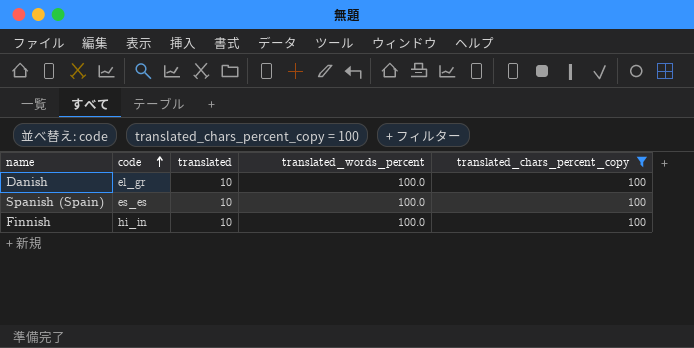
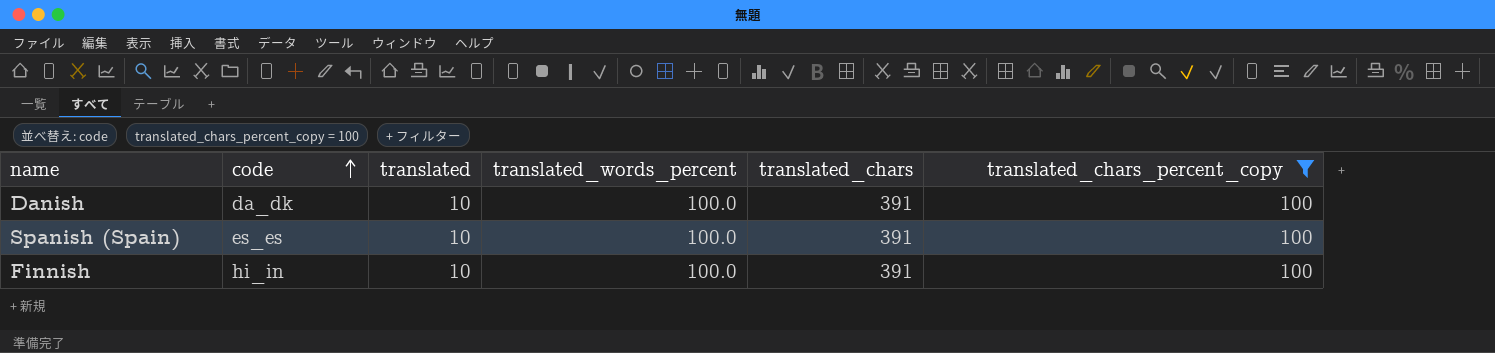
column translated_chars | position: none -> 5
Danish | code: el_gr -> da_dk

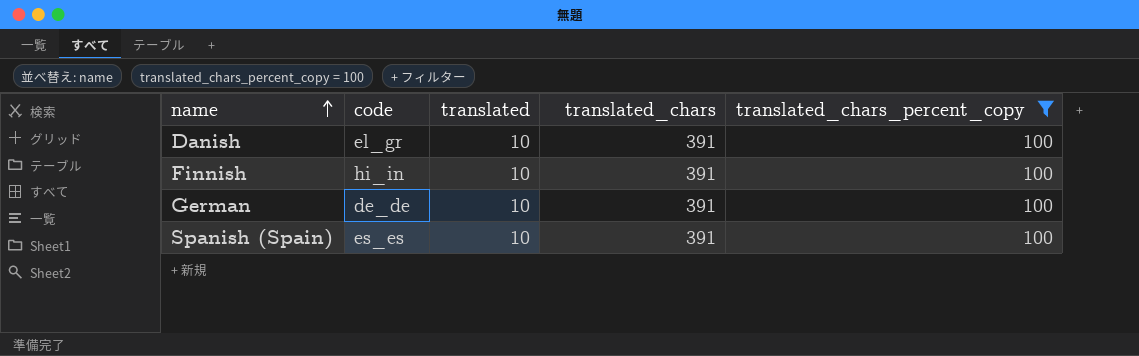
row order: code ascending -> name ascending
column translated_words_percent | position: 4 -> none
Danish | code: da_dk -> el_gr
row German: none -> de_de | 10 | 391 | 100

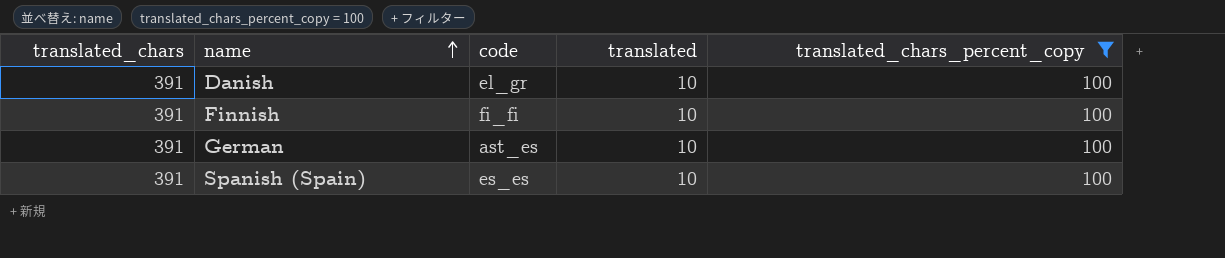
column translated_chars | position: 4 -> 1
Finnish | code: hi_in -> fi_fi
German | code: de_de -> ast_es

